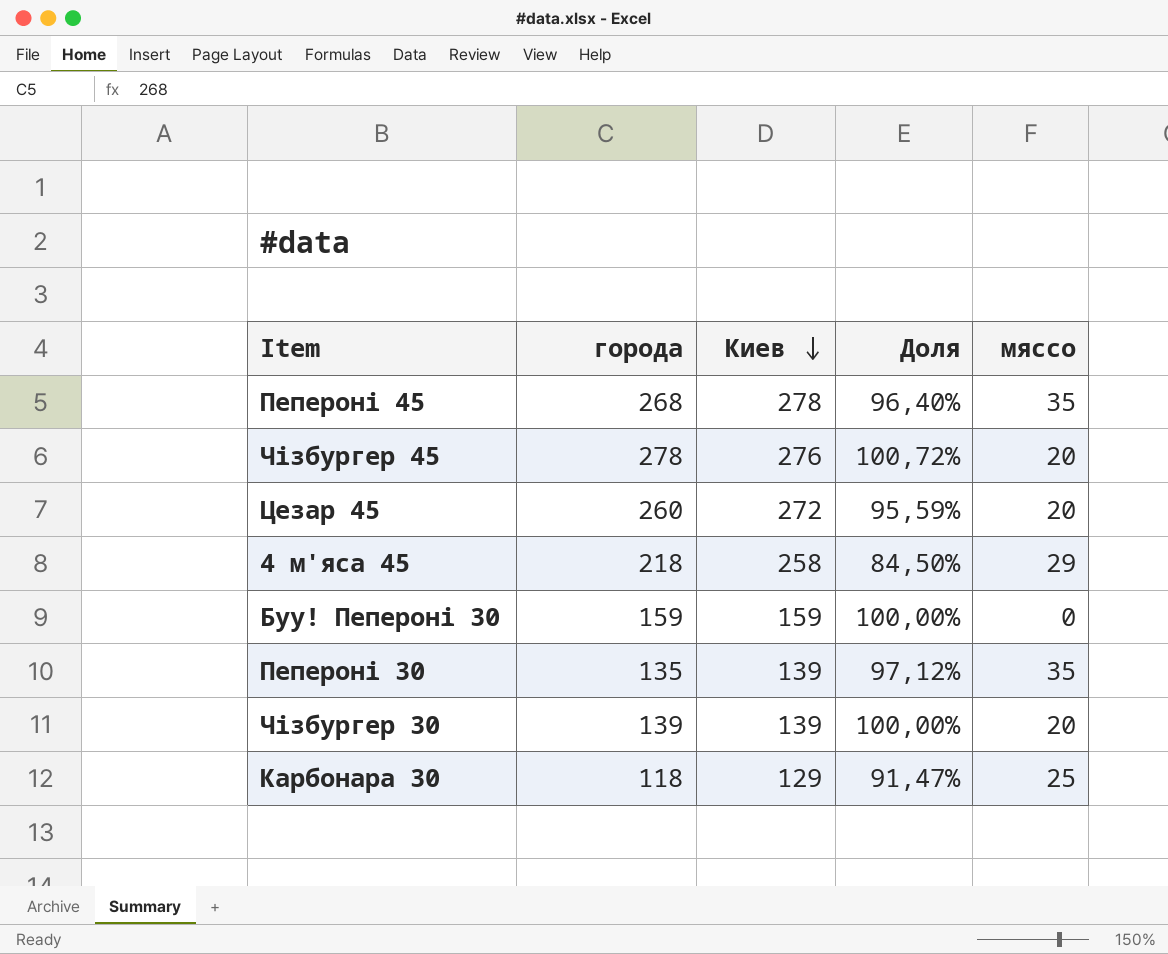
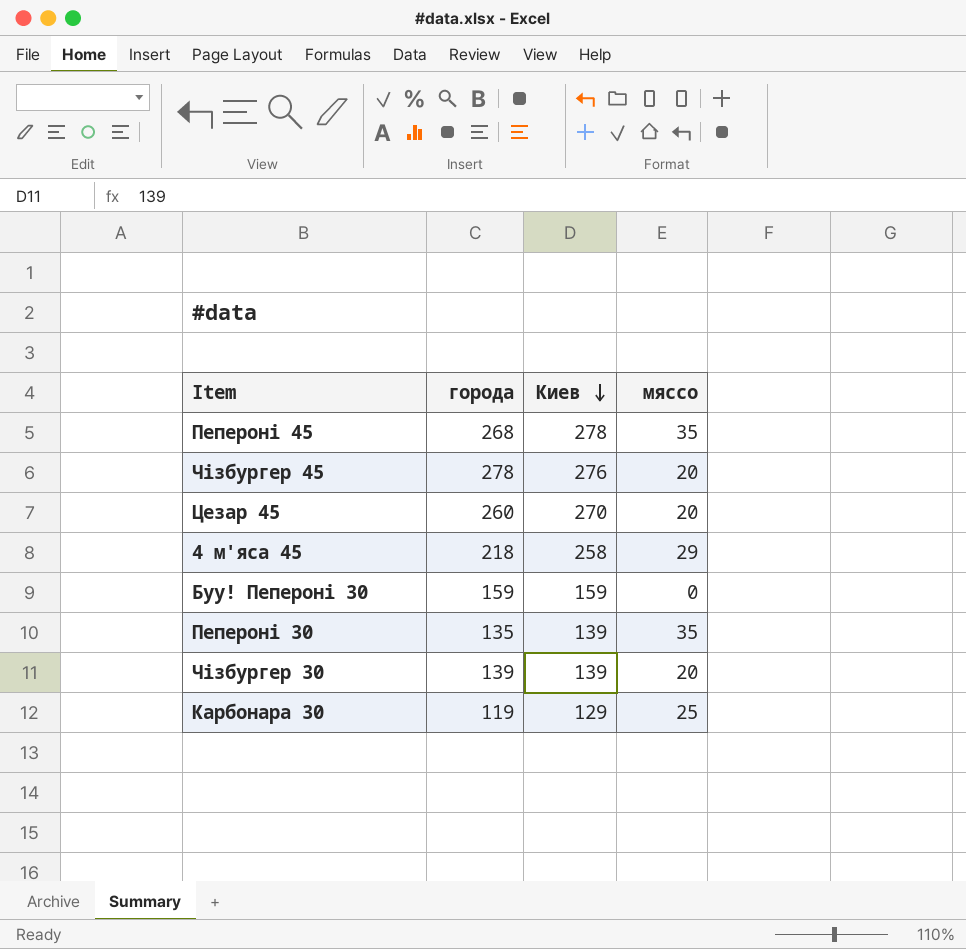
column Доля | formula: [города] / [Киев] -> none
Цезар 45 | Киев: 272 -> 270
Карбонара 30 | города: 118 -> 119

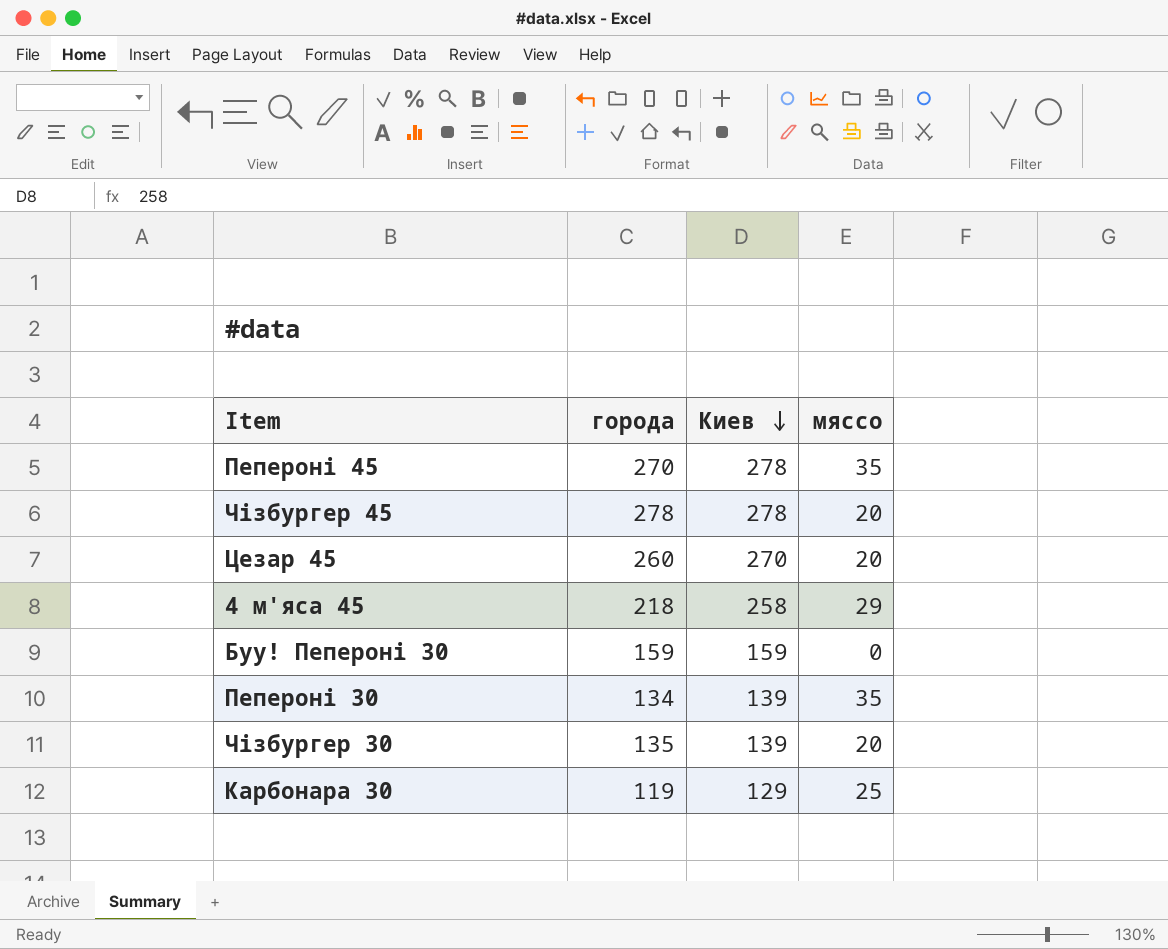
Пепероні 45 | города: 268 -> 270
Чізбургер 45 | Киев: 276 -> 278
Пепероні 30 | города: 135 -> 134
Чізбургер 30 | города: 139 -> 135

